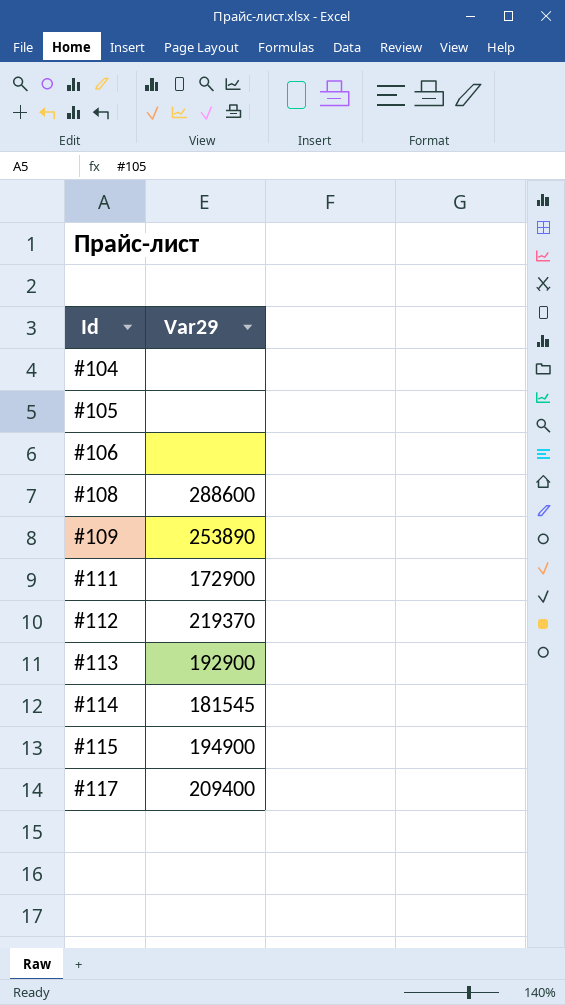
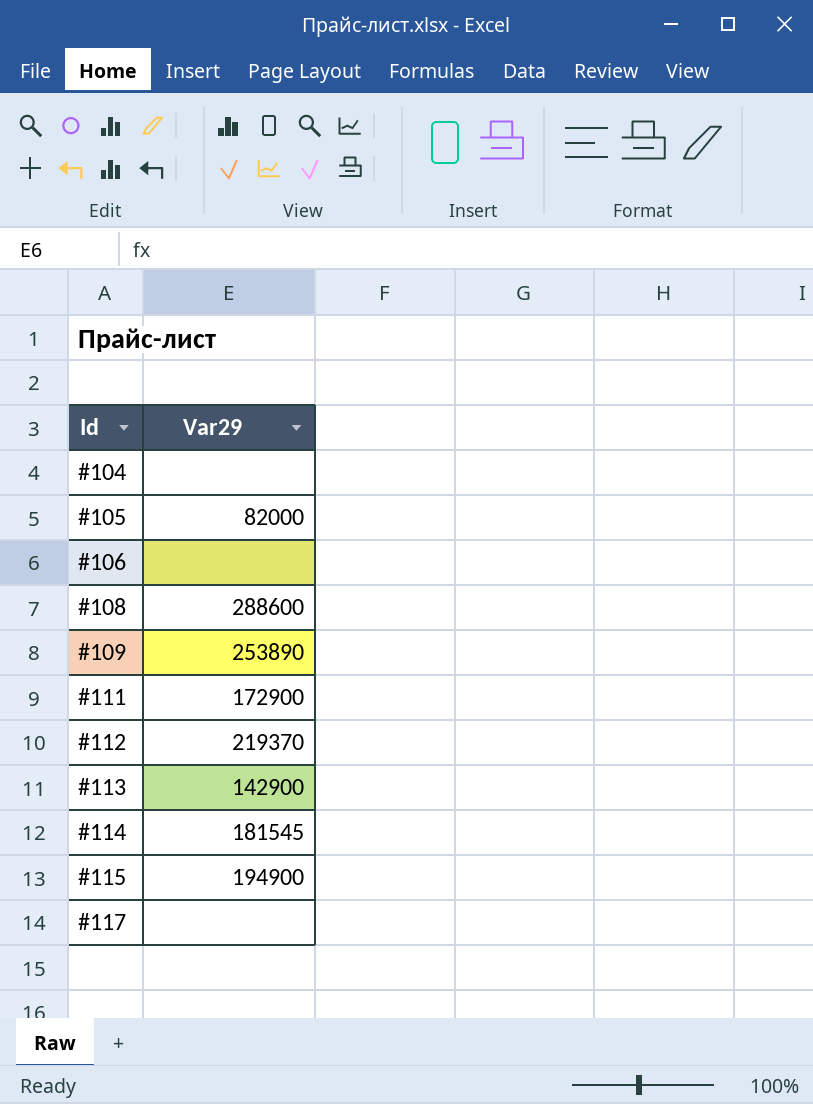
#105 | Var29: none -> 82000
#113 | Var29: 192900 -> 142900
#117 | Var29: 209400 -> none

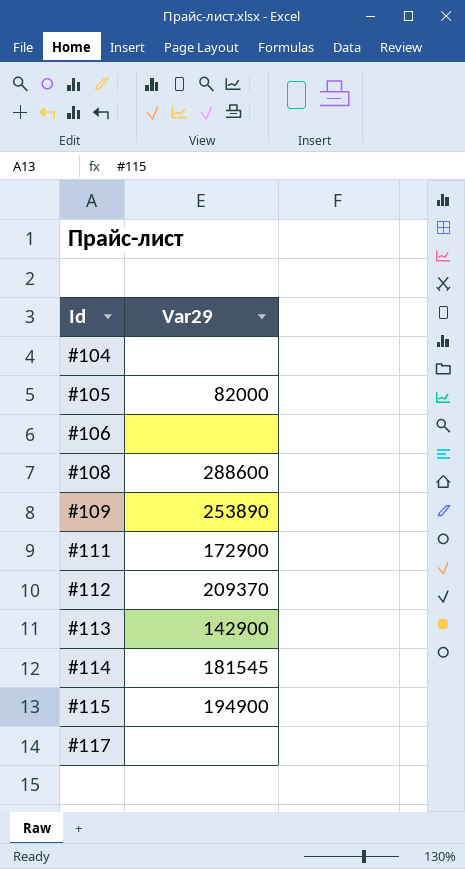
#112 | Var29: 219370 -> 209370

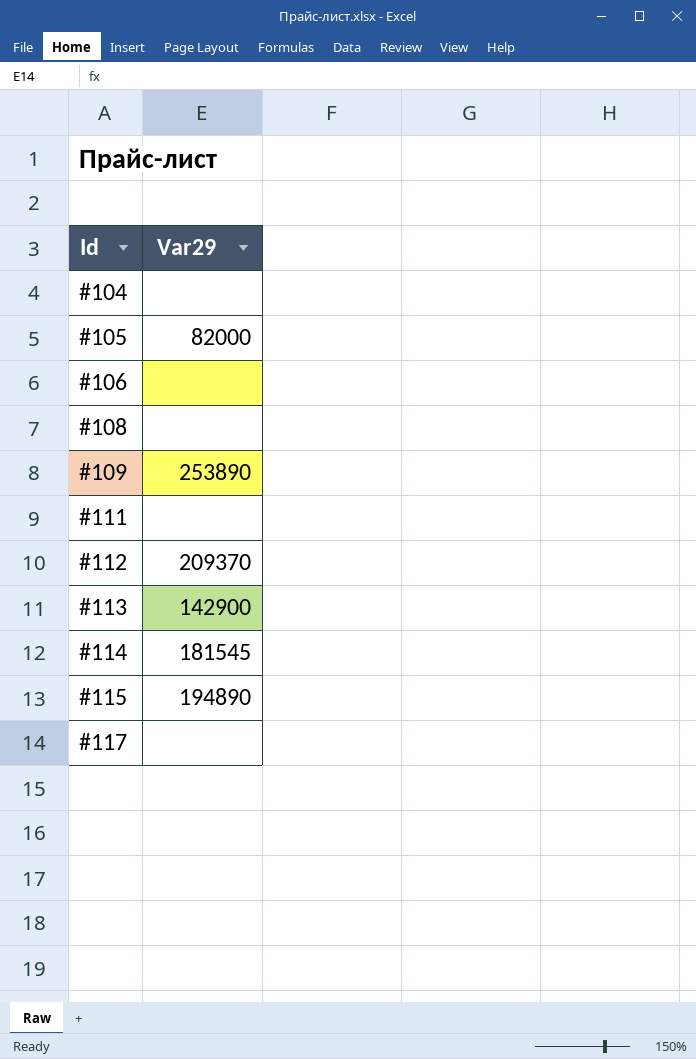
#108 | Var29: 288600 -> none
#111 | Var29: 172900 -> none
#115 | Var29: 194900 -> 194890

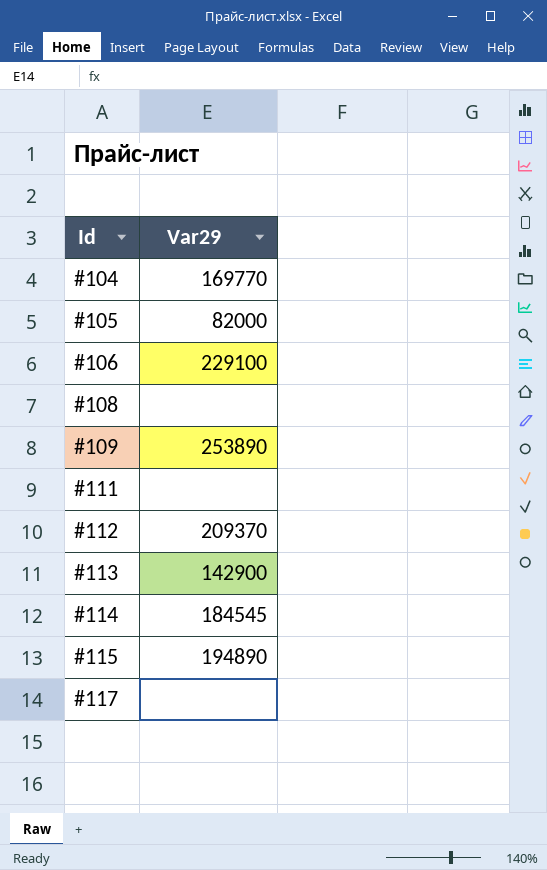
#104 | Var29: none -> 169770
#106 | Var29: none -> 229100
#114 | Var29: 181545 -> 184545

